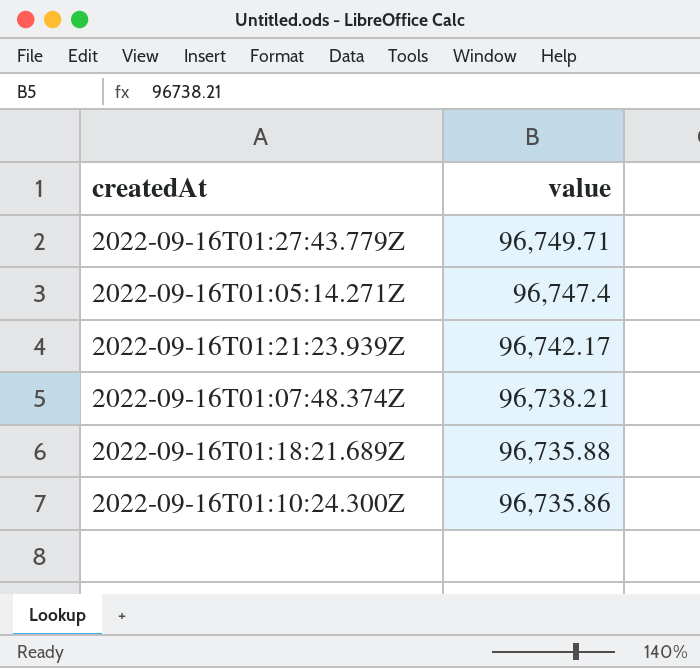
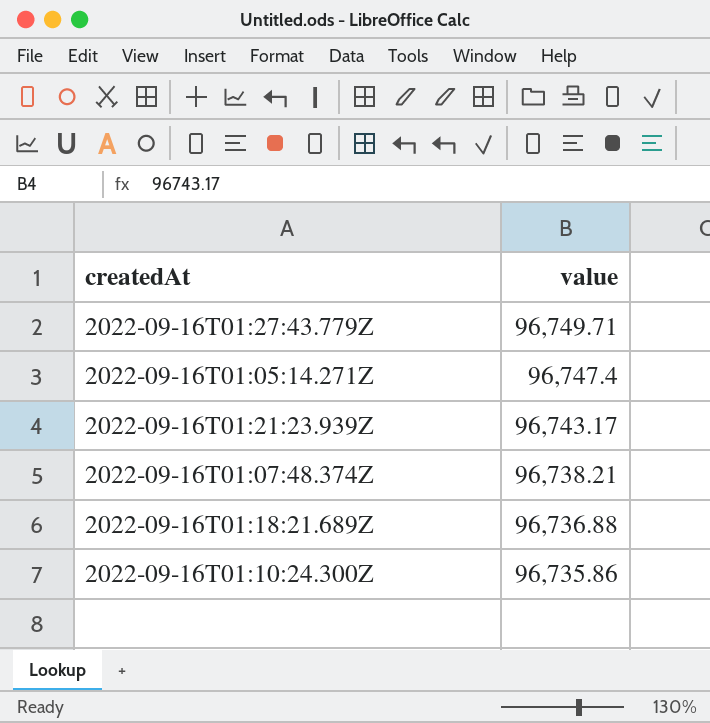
2022-09-16T01:21:23.939Z | value: 96,742.17 -> 96,743.17
2022-09-16T01:18:21.689Z | value: 96,735.88 -> 96,736.88

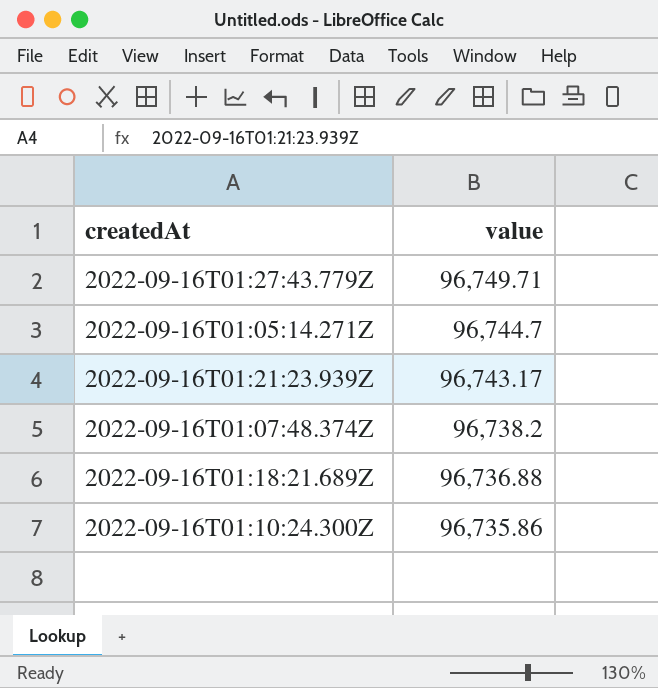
2022-09-16T01:05:14.271Z | value: 96,747.4 -> 96,744.7
2022-09-16T01:07:48.374Z | value: 96,738.21 -> 96,738.2

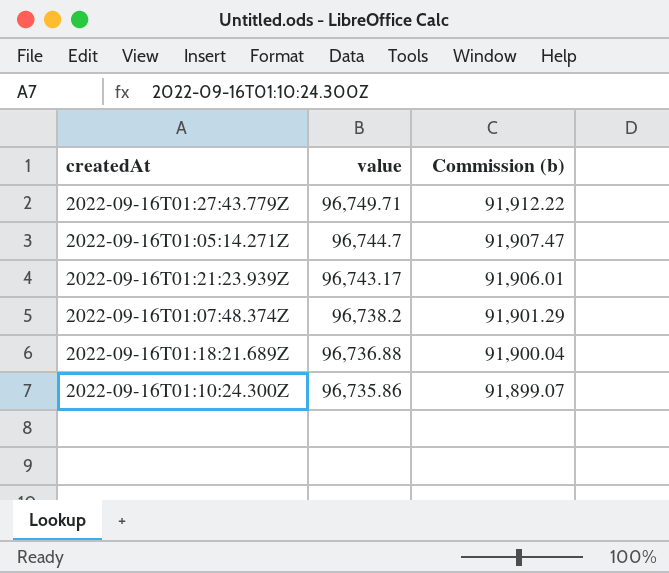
column Commission (b) | formula: none -> [value] * 0.95

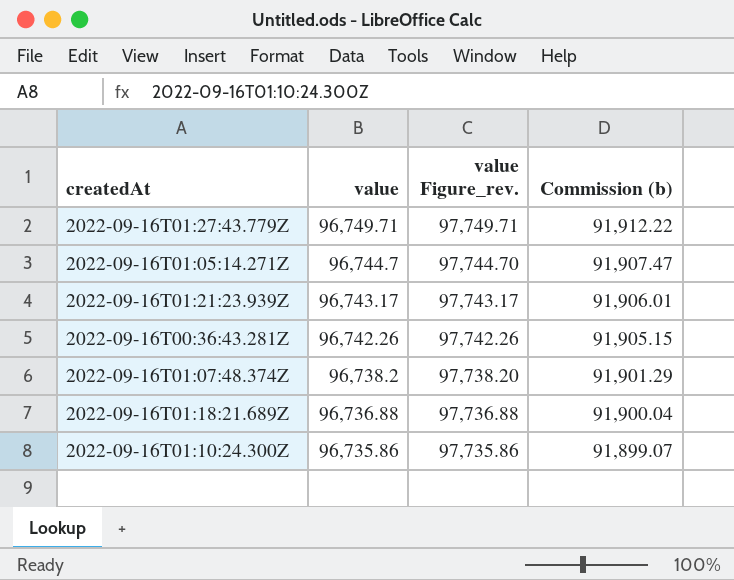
column value Figure_rev. | formula: none -> [value] + 1000
row 2022-09-16T00:36:43.281Z: none -> 96,742.26 | 97,742.26 | 91,905.15

